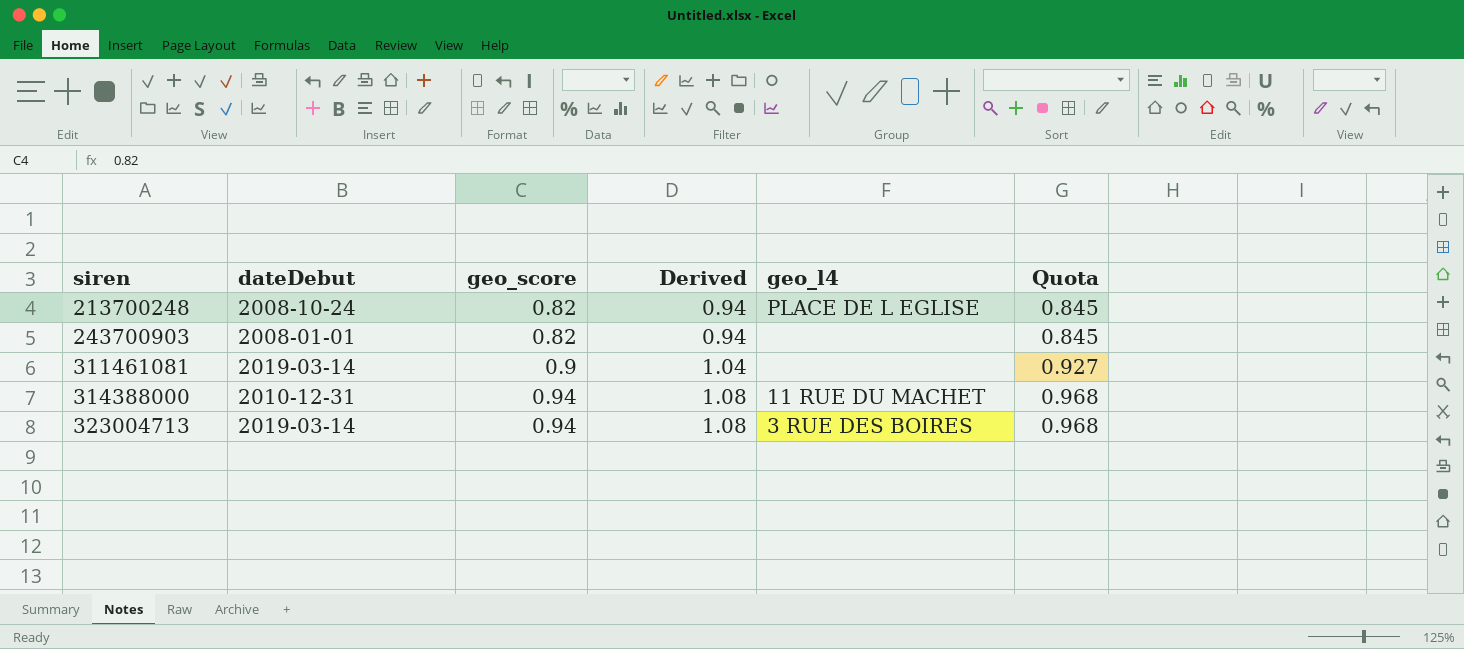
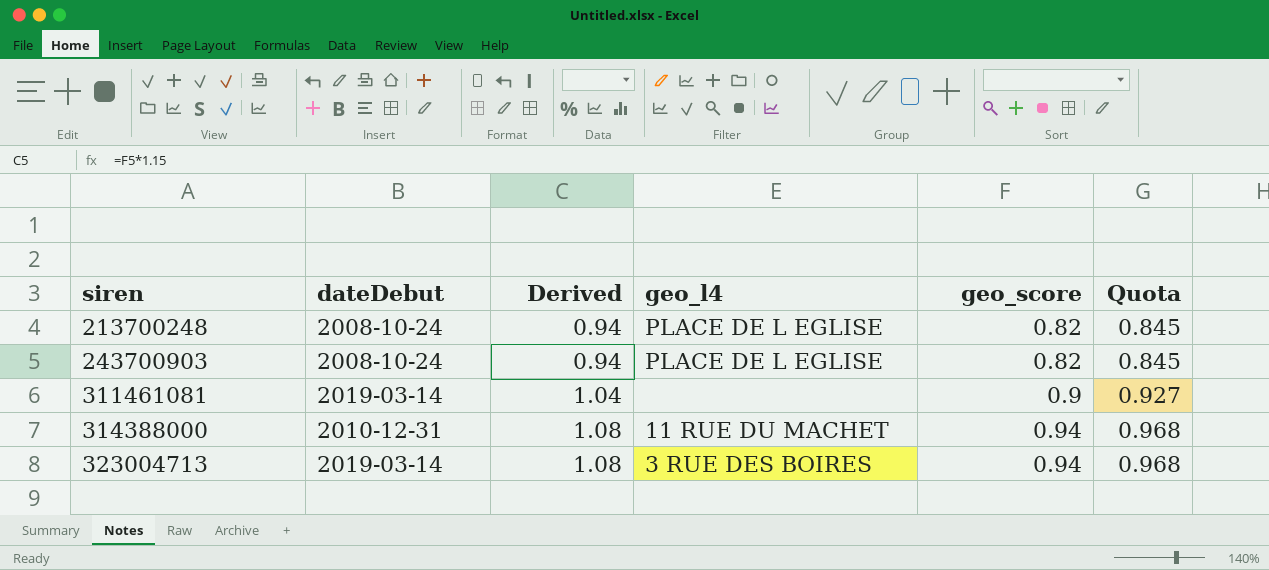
column geo_score | position: 3 -> 5
243700903 | dateDebut: 2008-01-01 -> 2008-10-24
243700903 | geo_l4: none -> PLACE DE L EGLISE

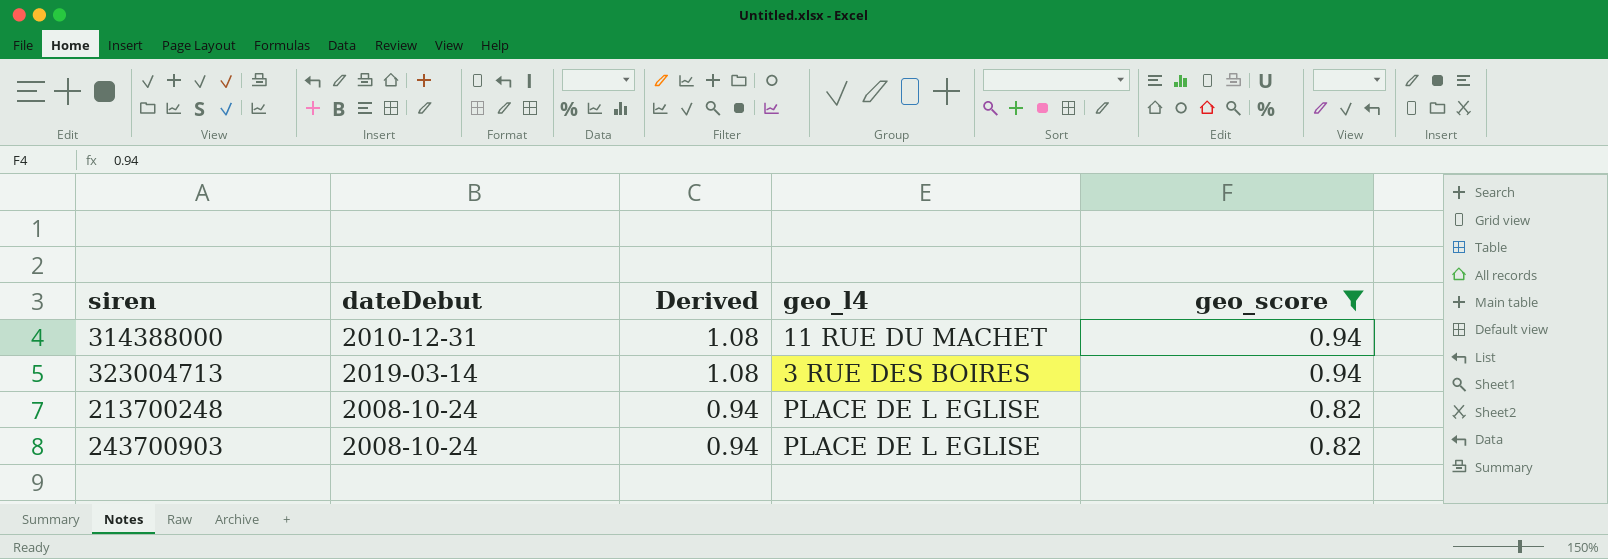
filter: none -> geo_score != 0.9
row order: siren ascending -> Derived descending
column Quota | formula: [geo_score] * 1.03 -> none

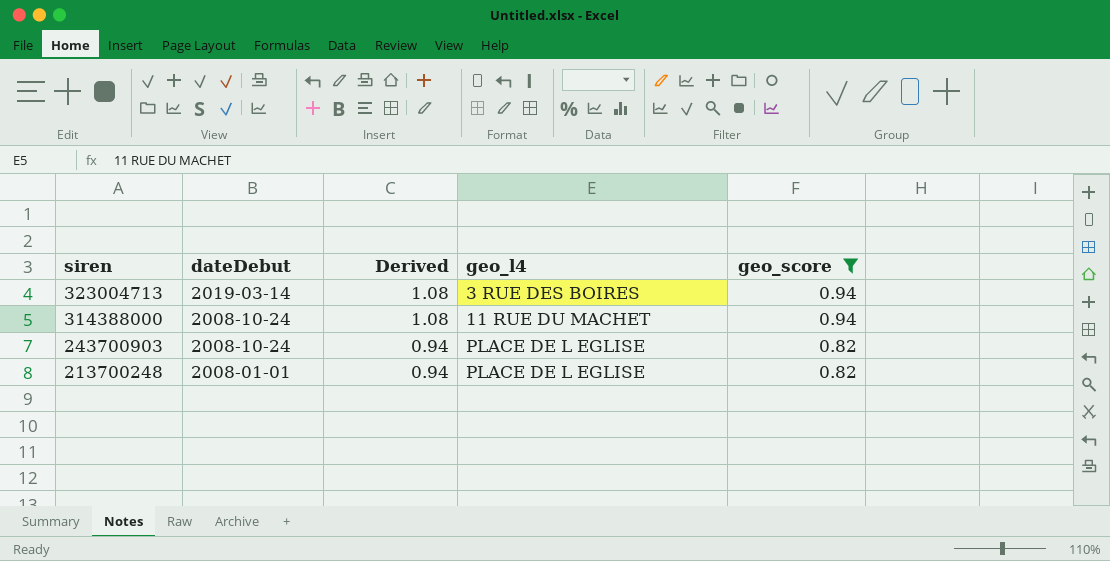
row order: Derived descending -> siren descending
314388000 | dateDebut: 2010-12-31 -> 2008-10-24
213700248 | dateDebut: 2008-10-24 -> 2008-01-01

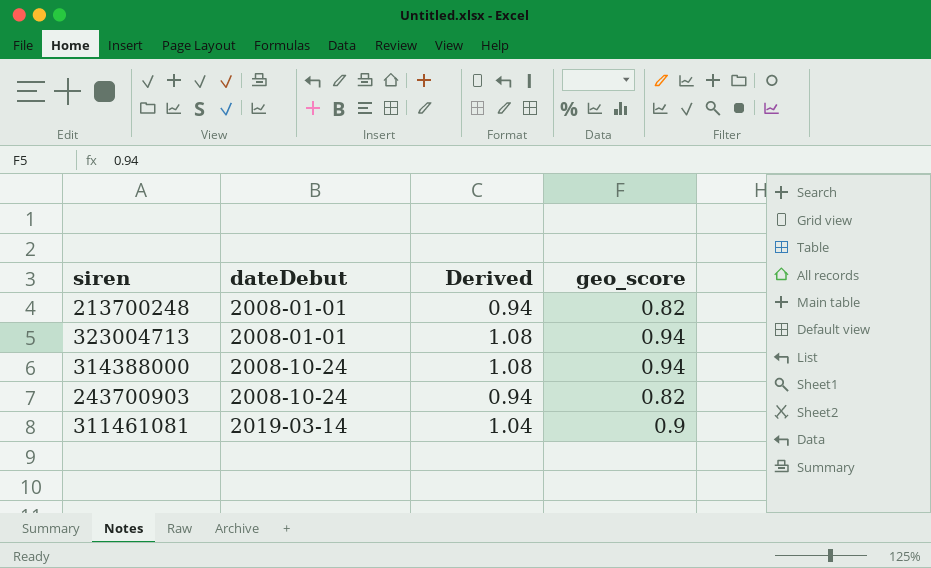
filter: geo_score != 0.9 -> none
row order: siren descending -> dateDebut ascending
column geo_l4 | position: 4 -> none
323004713 | dateDebut: 2019-03-14 -> 2008-01-01

